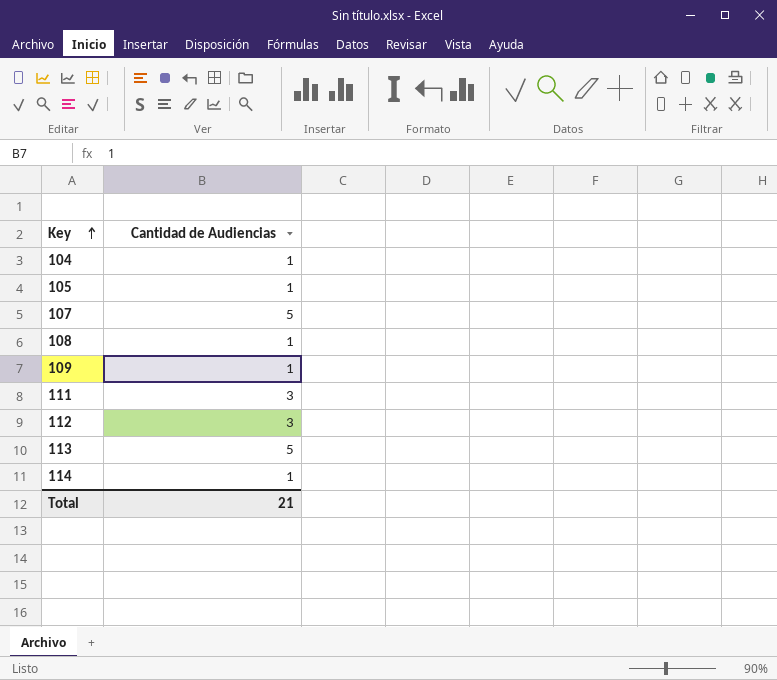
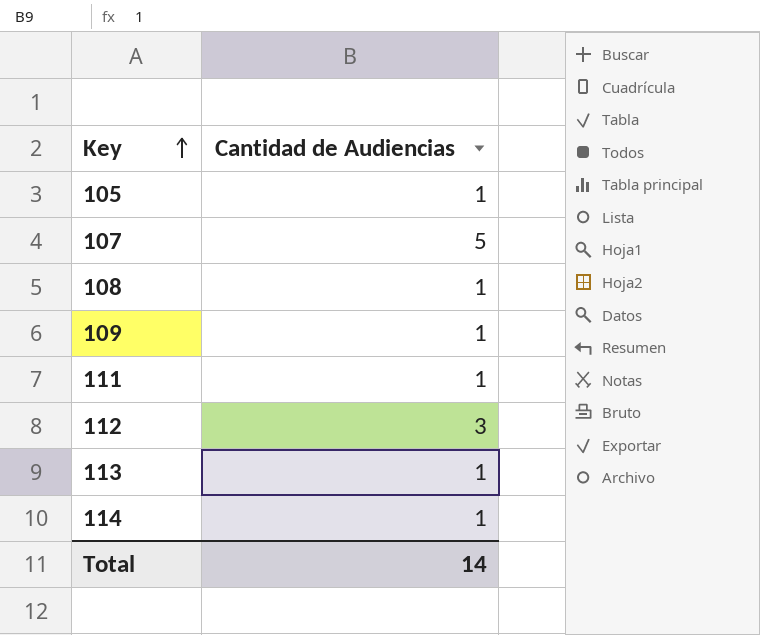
row 104: 1 -> none
111 | Cantidad de Audiencias: 3 -> 1
113 | Cantidad de Audiencias: 5 -> 1
Total | Cantidad de Audiencias: 21 -> 14

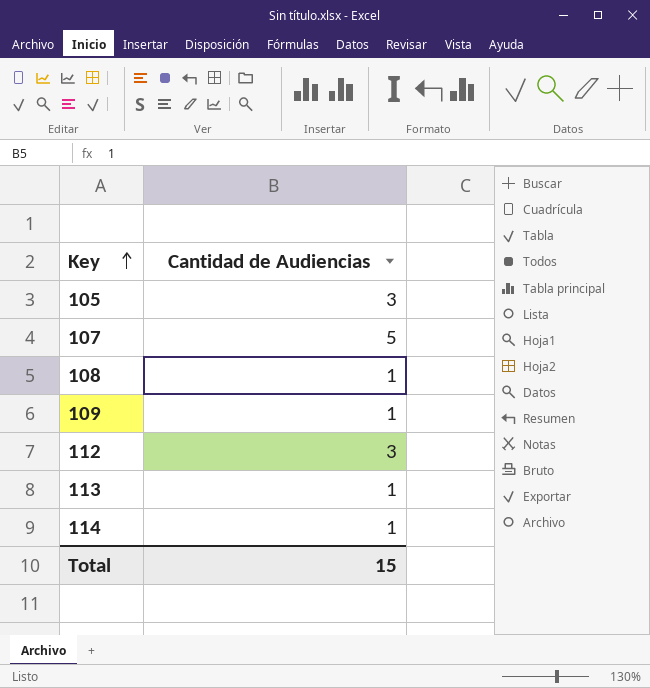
row 111: 1 -> none
105 | Cantidad de Audiencias: 1 -> 3
Total | Cantidad de Audiencias: 14 -> 15

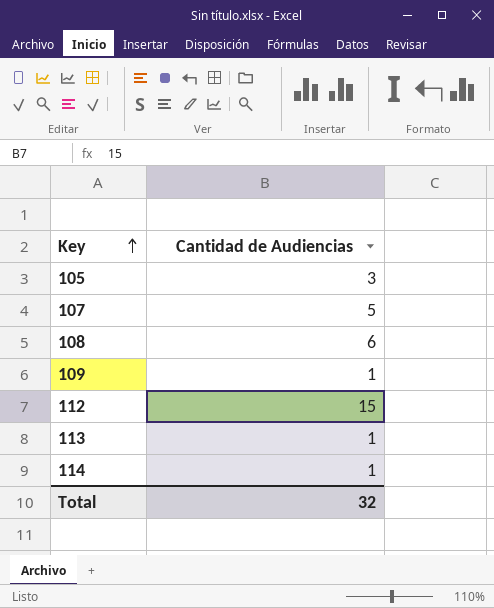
108 | Cantidad de Audiencias: 1 -> 6
112 | Cantidad de Audiencias: 3 -> 15
Total | Cantidad de Audiencias: 15 -> 32

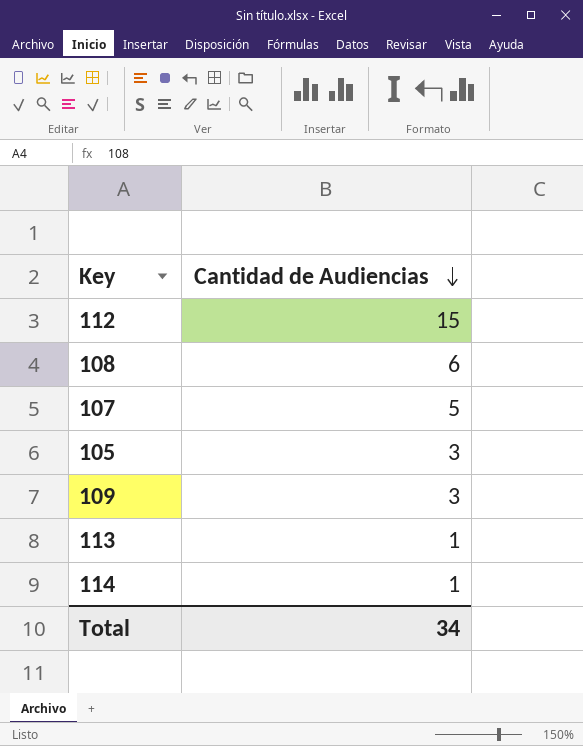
row order: Key ascending -> Cantidad de Audiencias descending
109 | Cantidad de Audiencias: 1 -> 3
Total | Cantidad de Audiencias: 32 -> 34

